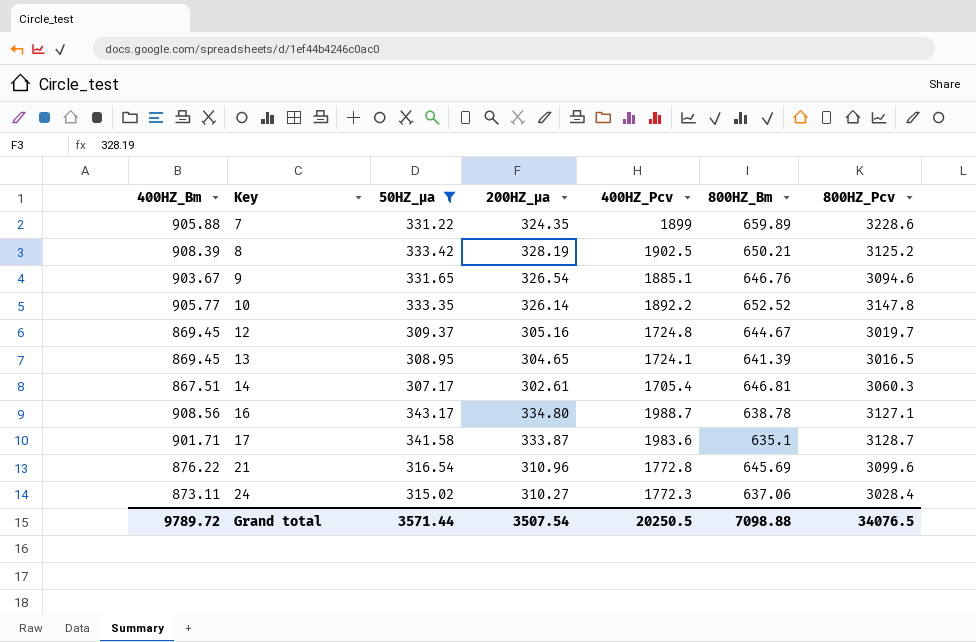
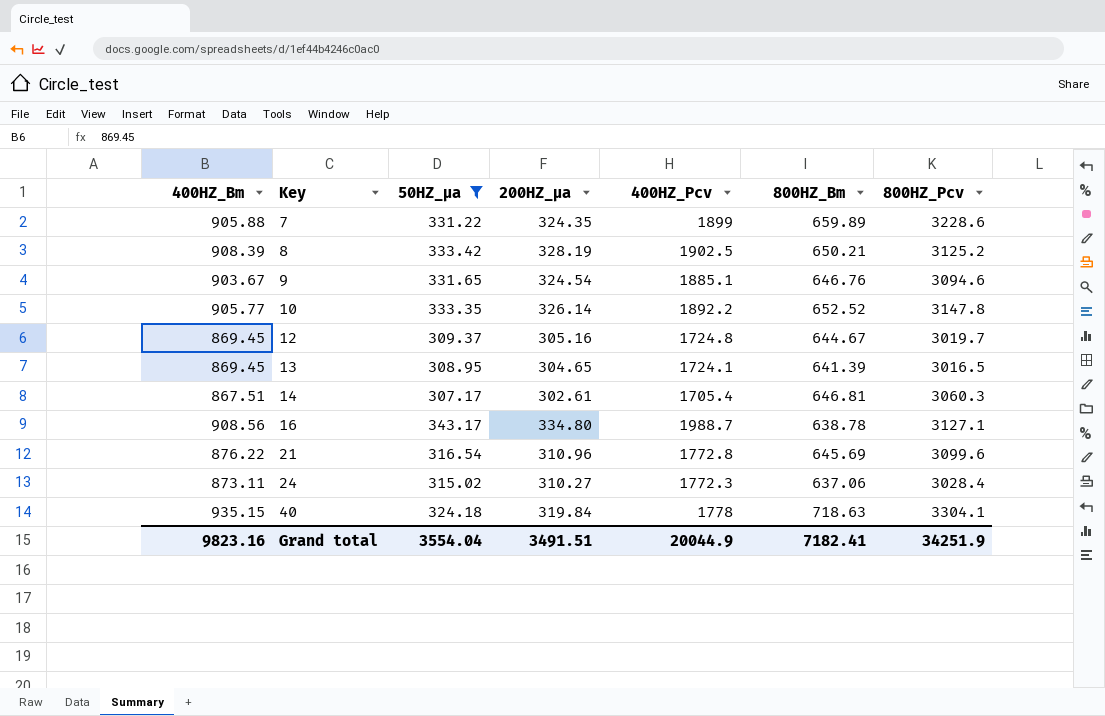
row 17: 901.71 | 341.58 | 333.87 | 1983.6 | 635.1 | 3128.7 -> none
9 | 200HZ_μa: 326.54 -> 324.54
row 40: none -> 935.15 | 324.18 | 319.84 | 1778 | 718.63 | 3304.1
Grand total | 400HZ_Bm: 9789.72 -> 9823.16
Grand total | 50HZ_μa: 3571.44 -> 3554.04
Grand total | 200HZ_μa: 3507.54 -> 3491.51
Grand total | 400HZ_Pcv: 20250.5 -> 20044.9
Grand total | 800HZ_Bm: 7098.88 -> 7182.41
Grand total | 800HZ_Pcv: 34076.5 -> 34251.9

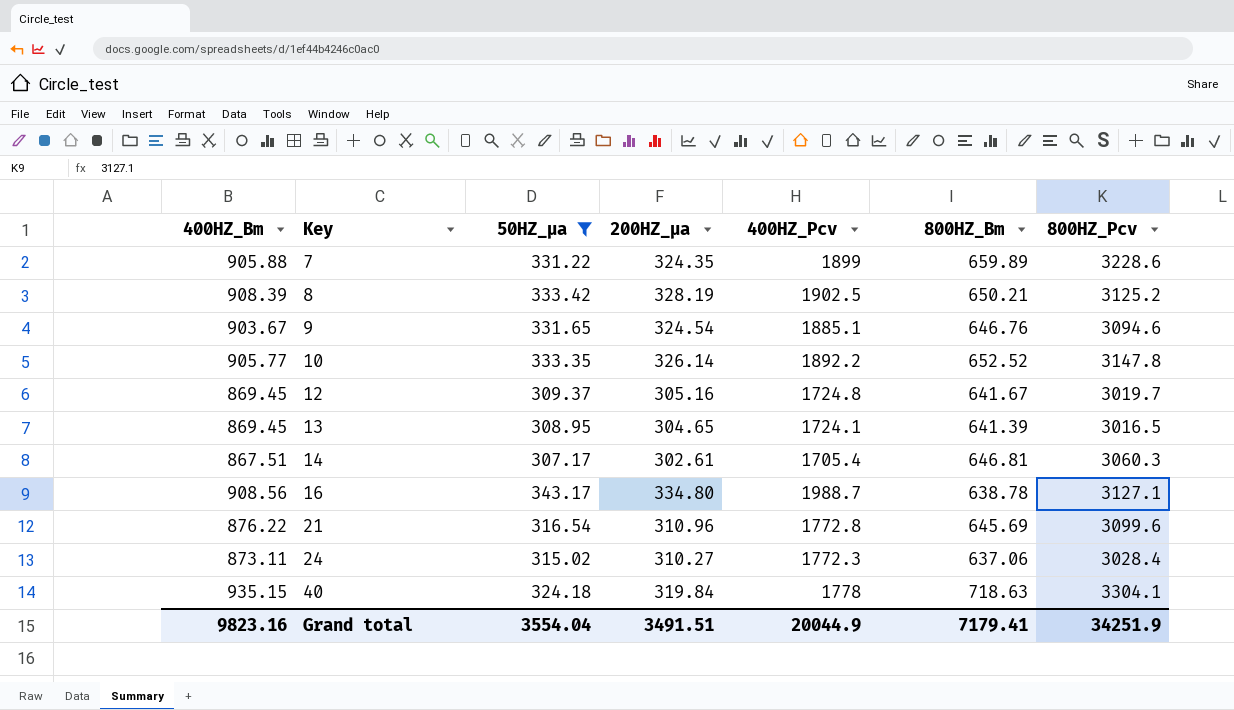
12 | 800HZ_Bm: 644.67 -> 641.67
Grand total | 800HZ_Bm: 7182.41 -> 7179.41

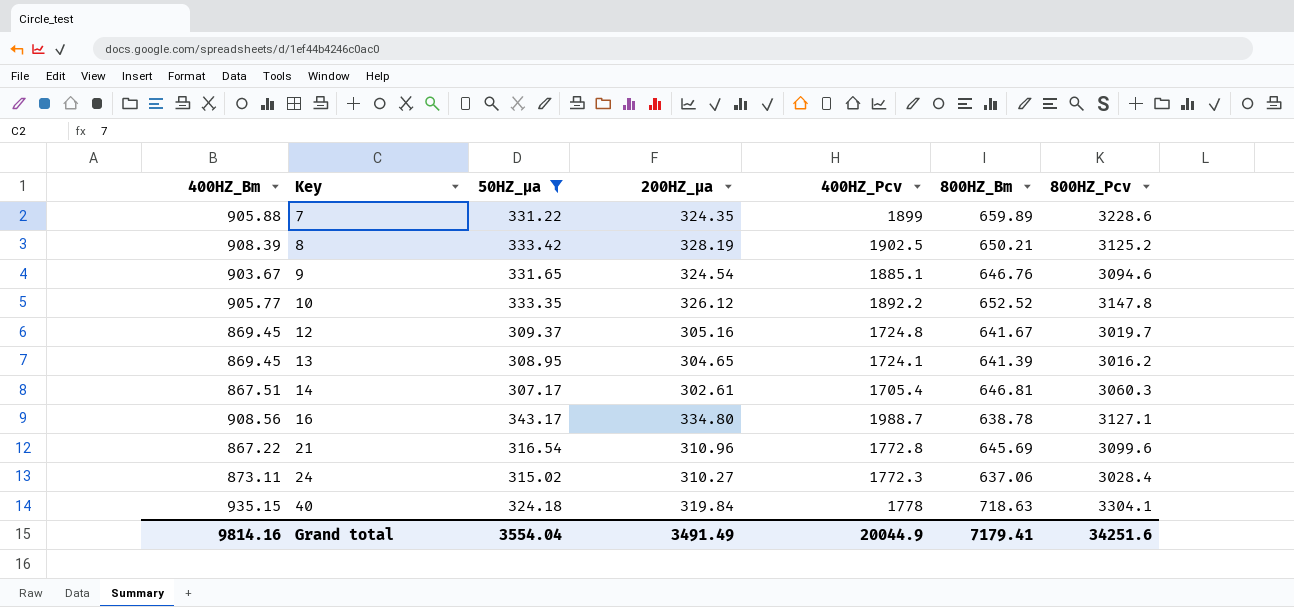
10 | 200HZ_μa: 326.14 -> 326.12
13 | 800HZ_Pcv: 3016.5 -> 3016.2
21 | 400HZ_Bm: 876.22 -> 867.22
Grand total | 400HZ_Bm: 9823.16 -> 9814.16
Grand total | 200HZ_μa: 3491.51 -> 3491.49
Grand total | 800HZ_Pcv: 34251.9 -> 34251.6

